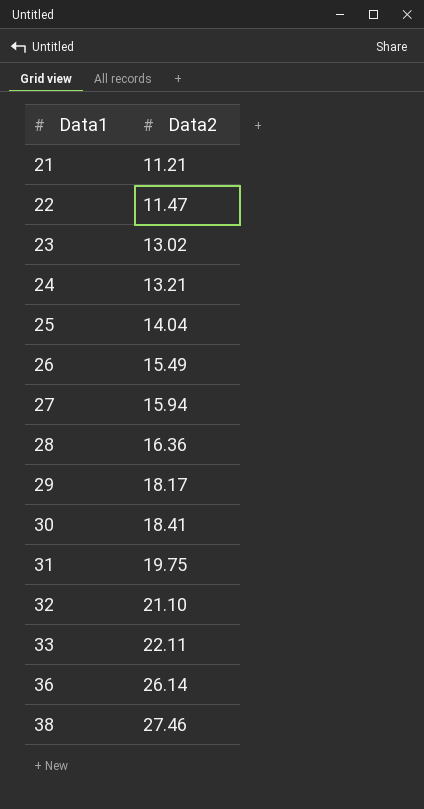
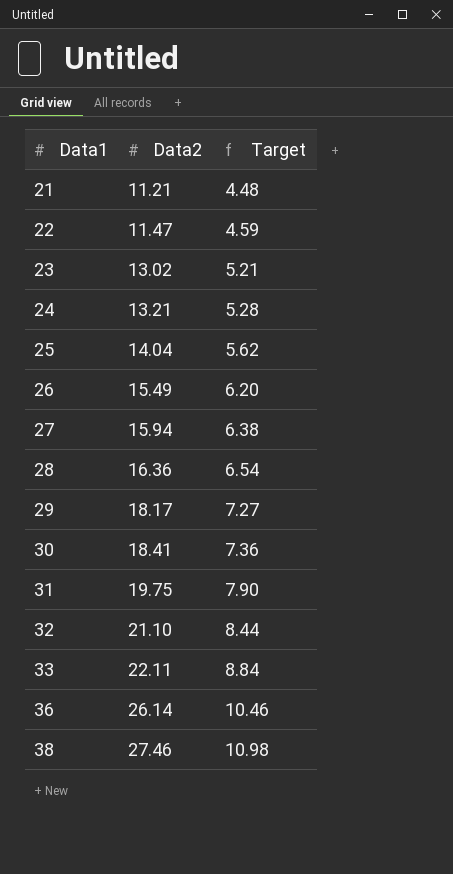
column Target | formula: none -> [Data2] * 0.4

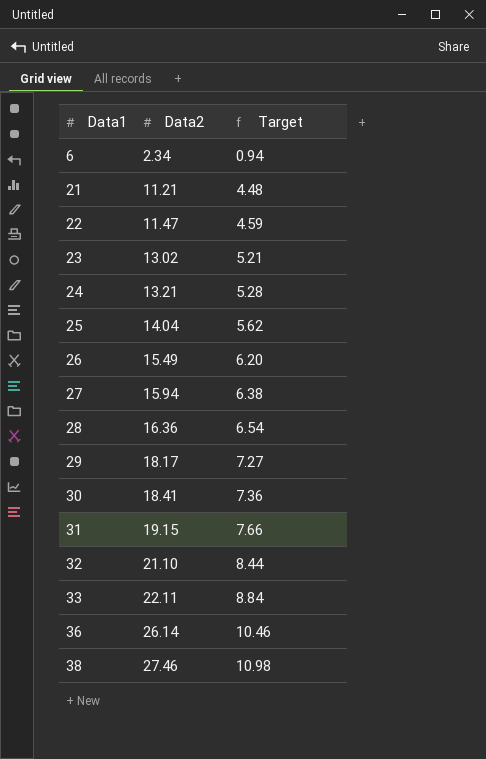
row 6: none -> 2.34 | 0.94
31 | Data2: 19.75 -> 19.15
31 | Target: 7.90 -> 7.66

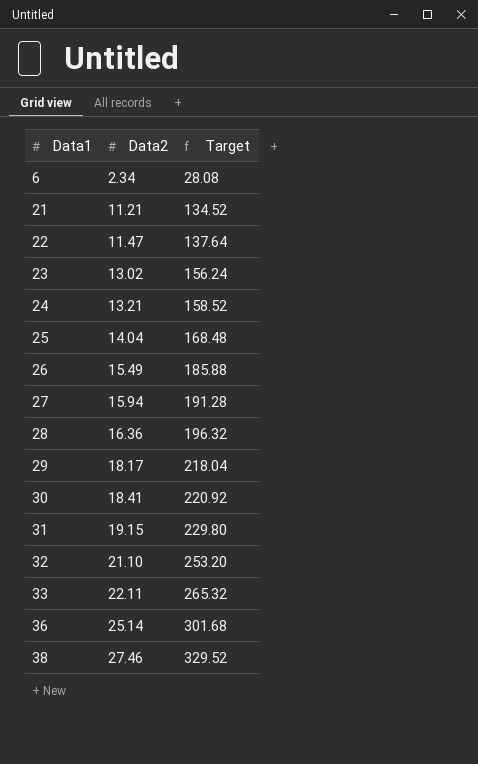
column Target | formula: [Data2] * 0.4 -> [Data2] * 12
36 | Data2: 26.14 -> 25.14

